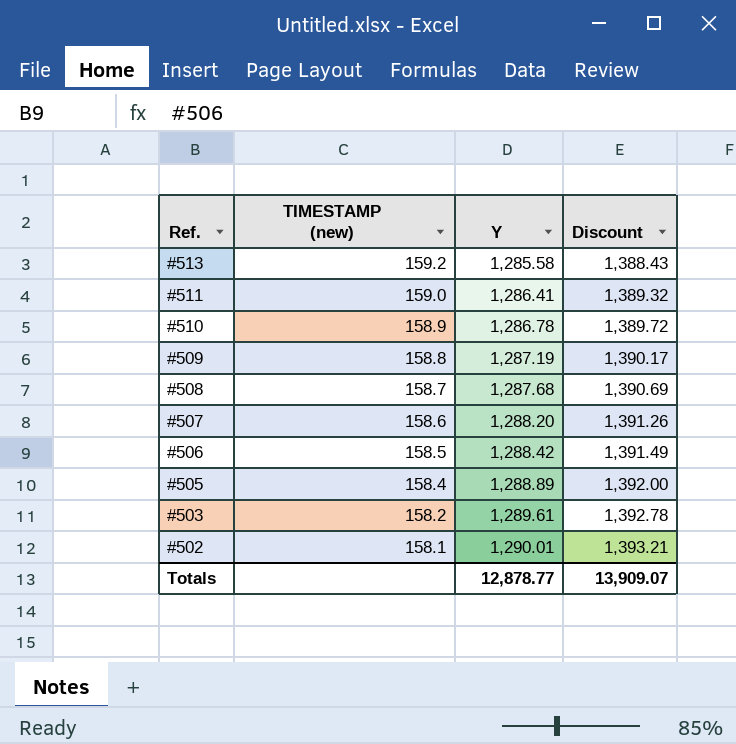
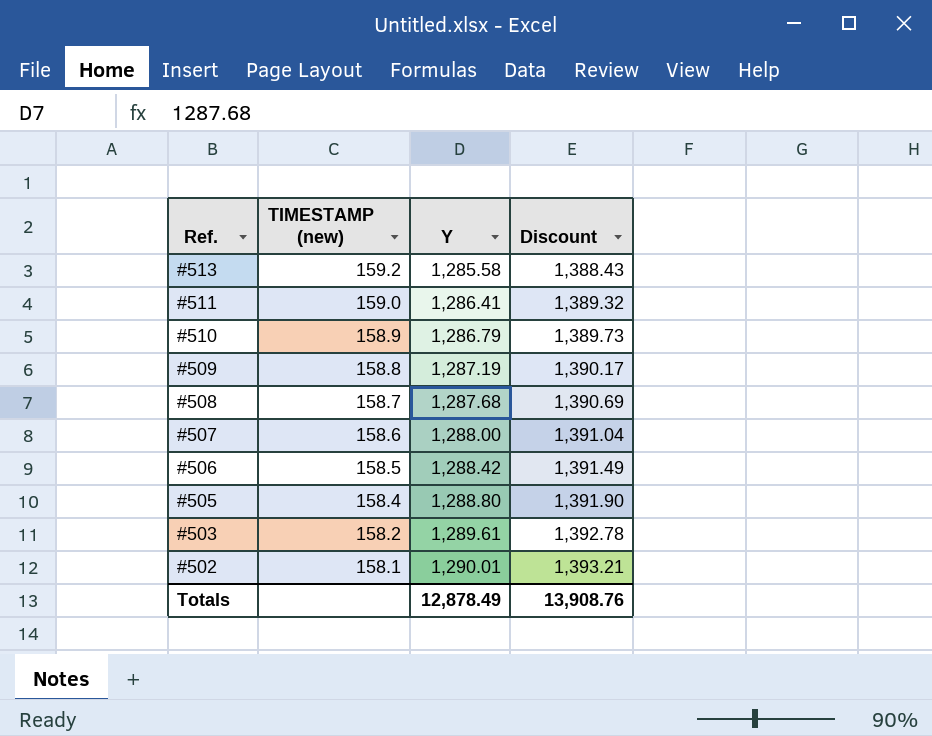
#510 | Y: 1,286.78 -> 1,286.79
#510 | Discount: 1,389.72 -> 1,389.73
#507 | Y: 1,288.20 -> 1,288.00
#507 | Discount: 1,391.26 -> 1,391.04
#505 | Y: 1,288.89 -> 1,288.80
#505 | Discount: 1,392.00 -> 1,391.90
Totals | Y: 12,878.77 -> 12,878.49
Totals | Discount: 13,909.07 -> 13,908.76

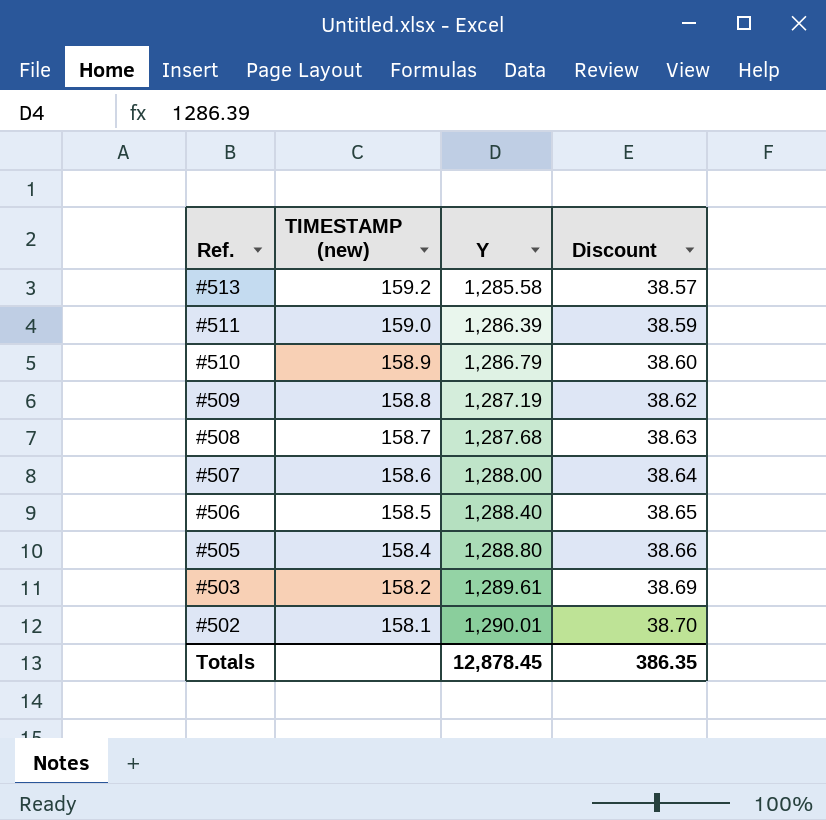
column Discount | formula: [Y] * 1.08 -> [Y] * 0.03
#511 | Y: 1,286.41 -> 1,286.39
#506 | Y: 1,288.42 -> 1,288.40
Totals | Y: 12,878.49 -> 12,878.45
Totals | Discount: 13,908.76 -> 386.35

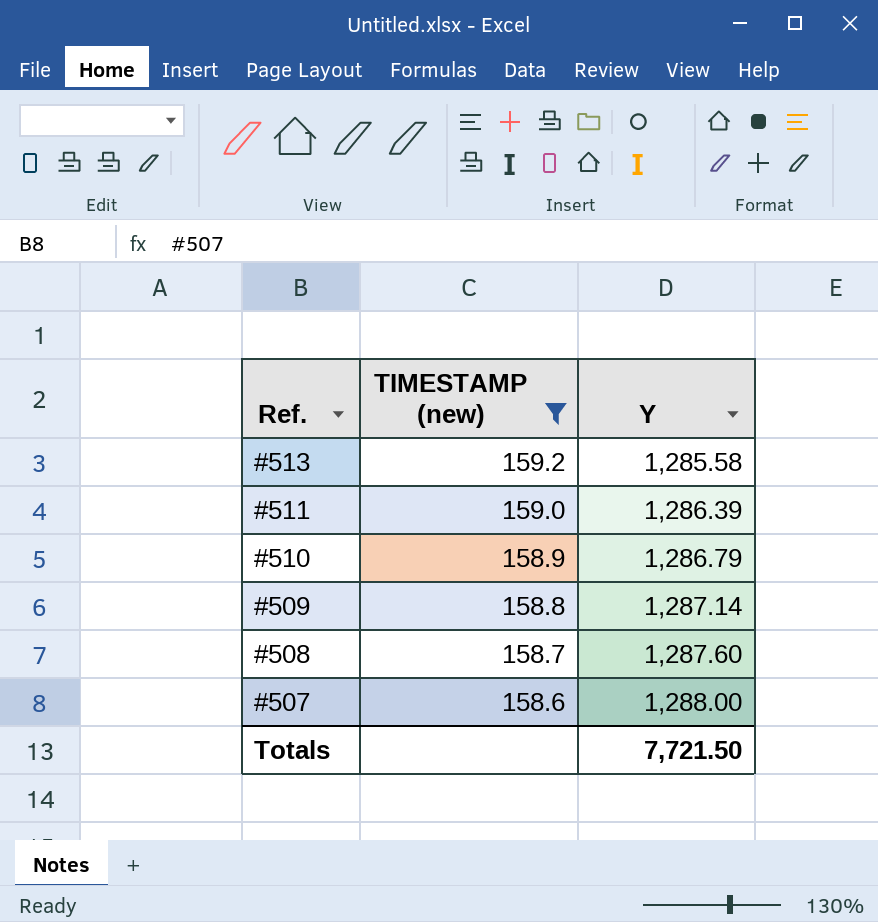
filter: none -> TIMESTAMP (new) >= 158.6
column Discount | formula: [Y] * 0.03 -> none
#509 | Y: 1,287.19 -> 1,287.14
#508 | Y: 1,287.68 -> 1,287.60
Totals | Y: 12,878.45 -> 7,721.50

